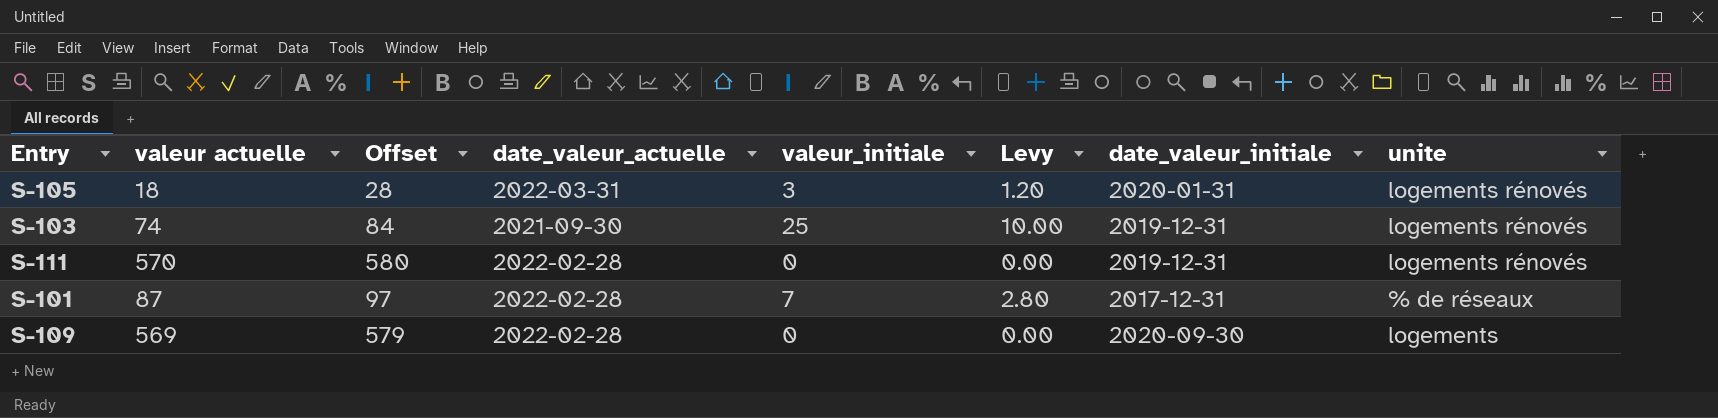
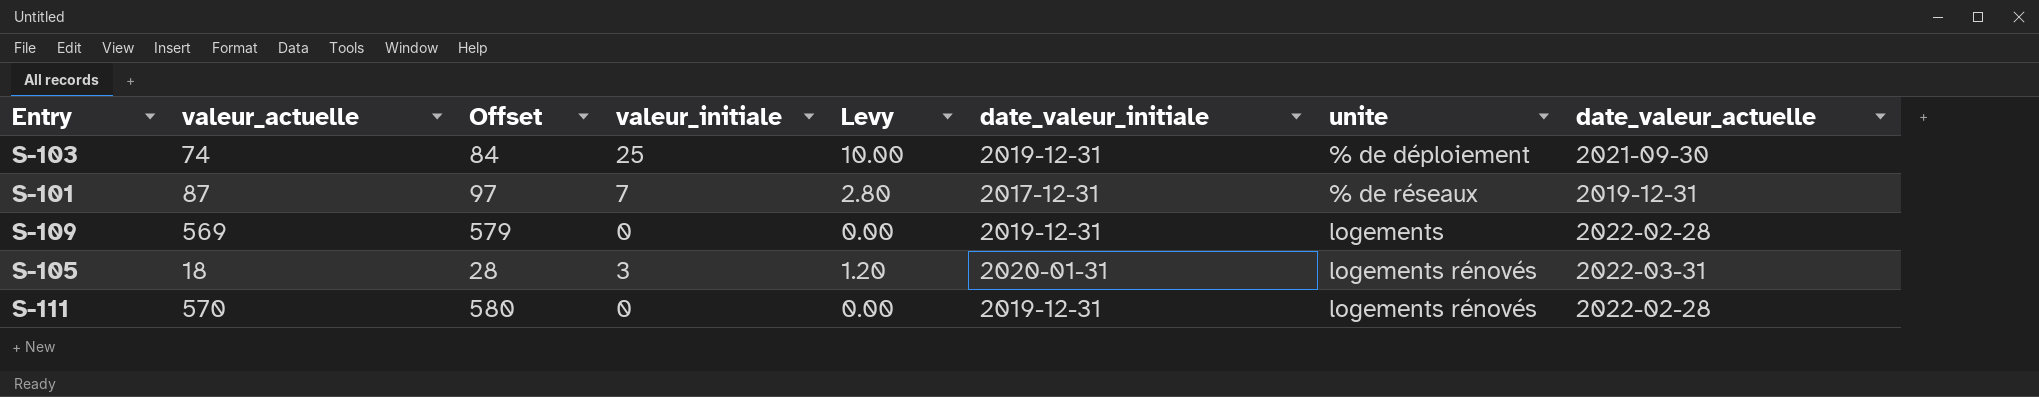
row order: none -> unite ascending
column name: valeur actuelle -> valeur_actuelle
column date_valeur_actuelle | position: 4 -> 8
S-103 | unite: logements rénovés -> % de déploiement
S-101 | date_valeur_actuelle: 2022-02-28 -> 2019-12-31
S-109 | date_valeur_initiale: 2020-09-30 -> 2019-12-31

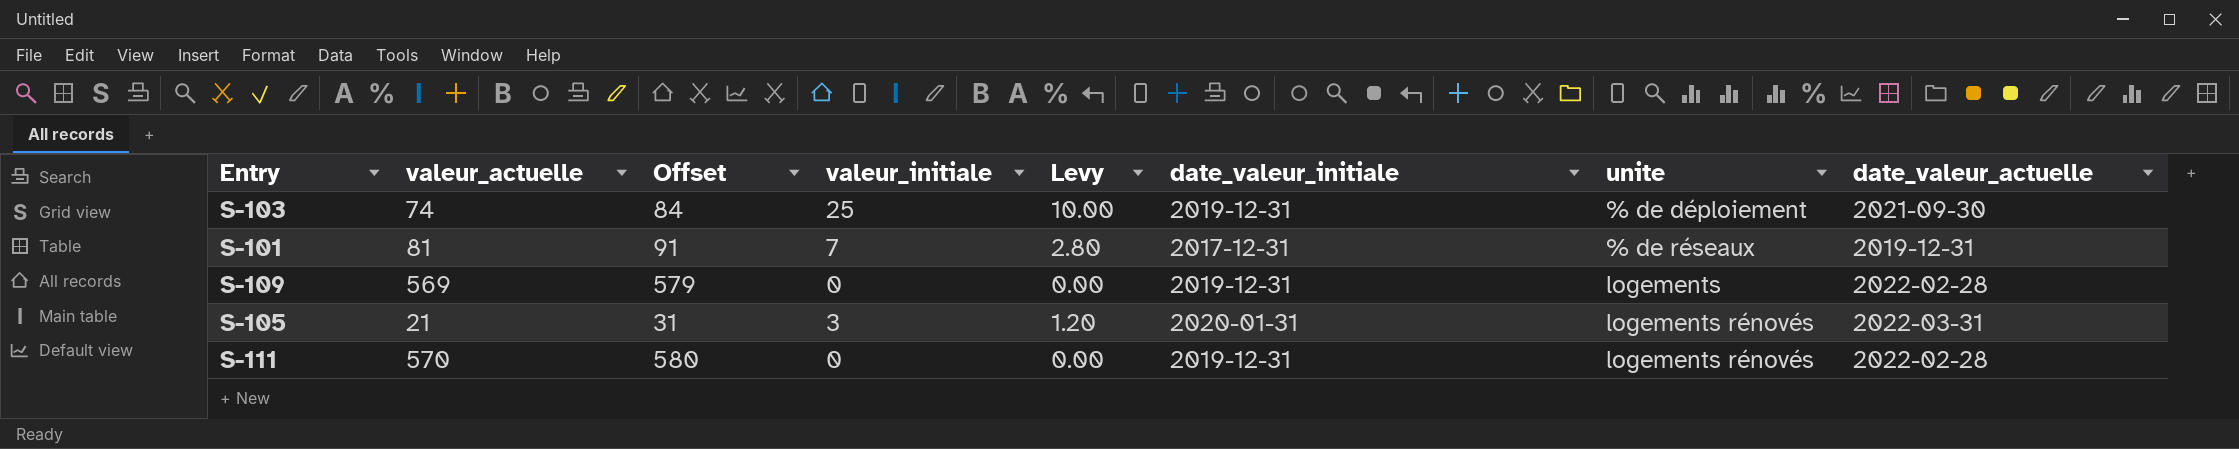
S-101 | valeur_actuelle: 87 -> 81
S-101 | Offset: 97 -> 91
S-105 | valeur_actuelle: 18 -> 21
S-105 | Offset: 28 -> 31

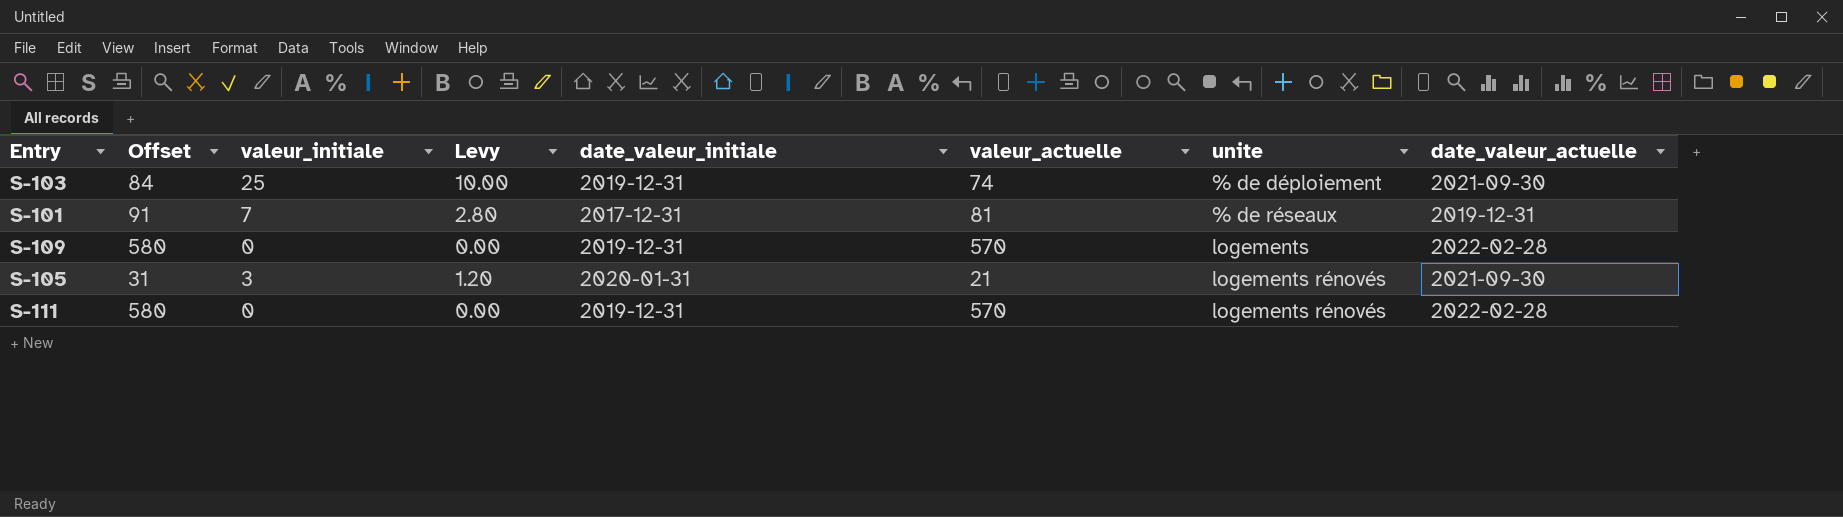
column valeur_actuelle | position: 2 -> 6
S-109 | Offset: 579 -> 580
S-109 | valeur_actuelle: 569 -> 570
S-105 | date_valeur_actuelle: 2022-03-31 -> 2021-09-30

